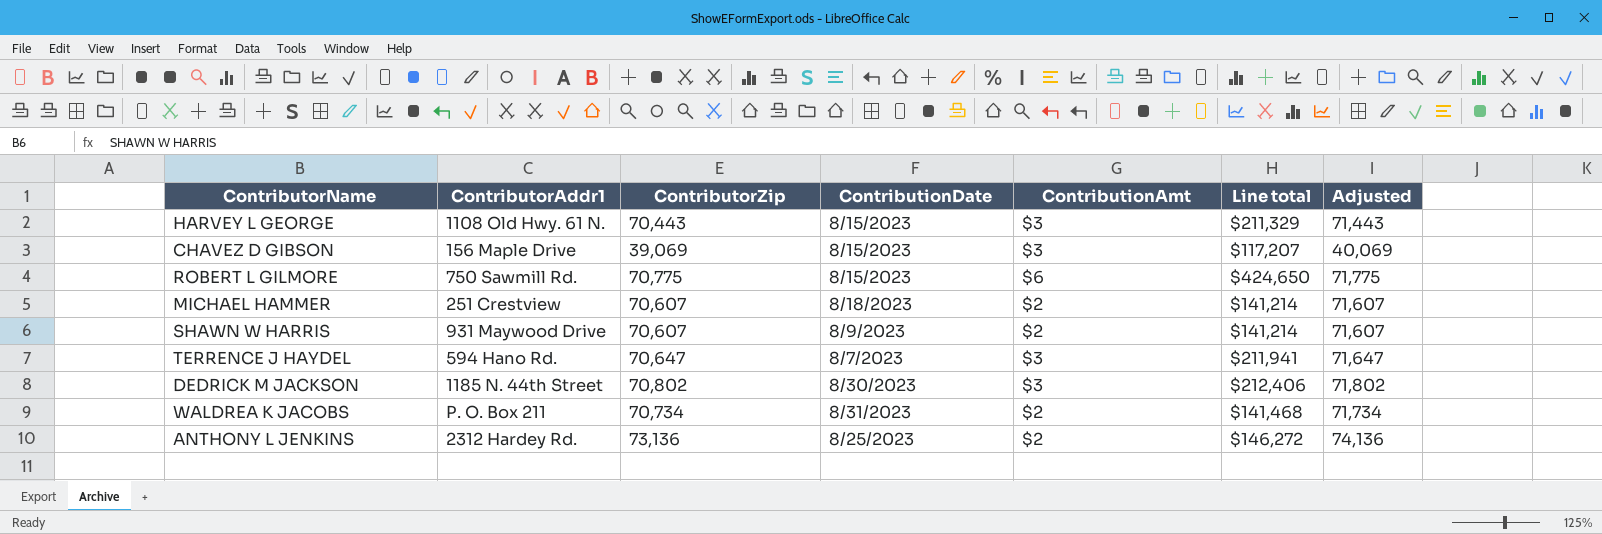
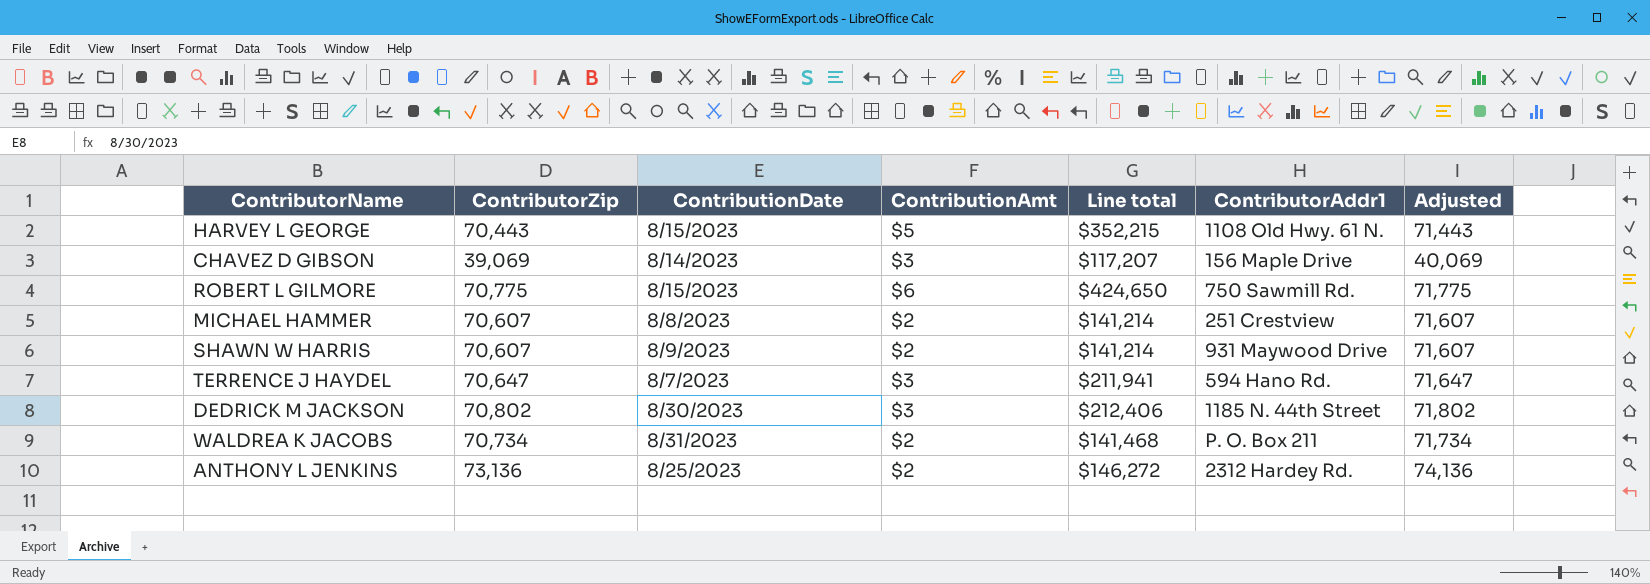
column ContributorAddr1 | position: 2 -> 6
HARVEY L GEORGE | ContributionAmt: $3 -> $5
HARVEY L GEORGE | Line total: $211,329 -> $352,215
CHAVEZ D GIBSON | ContributionDate: 8/15/2023 -> 8/14/2023
MICHAEL HAMMER | ContributionDate: 8/18/2023 -> 8/8/2023

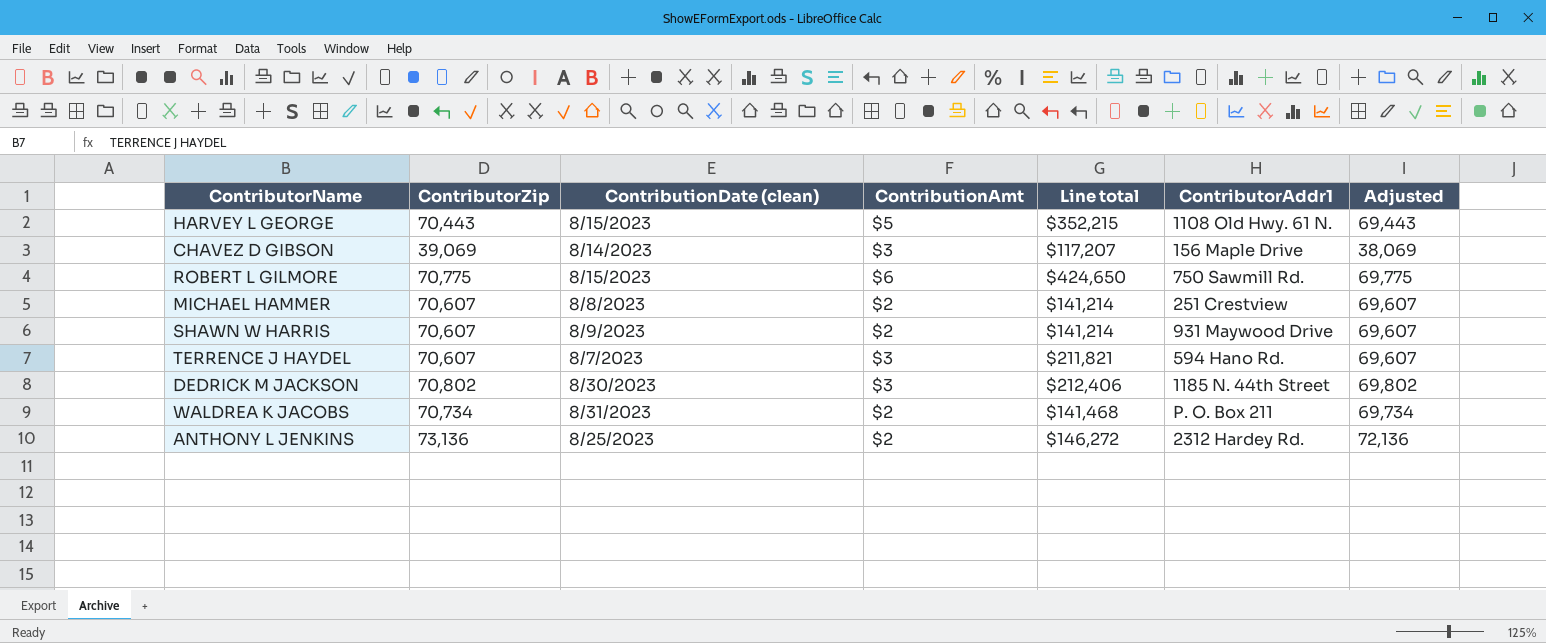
column name: ContributionDate -> ContributionDate (clean)
column Adjusted | formula: [ContributorZip] + 1000 -> [ContributorZip] - 1000
TERRENCE J HAYDEL | ContributorZip: 70,647 -> 70,607
TERRENCE J HAYDEL | Line total: $211,941 -> $211,821

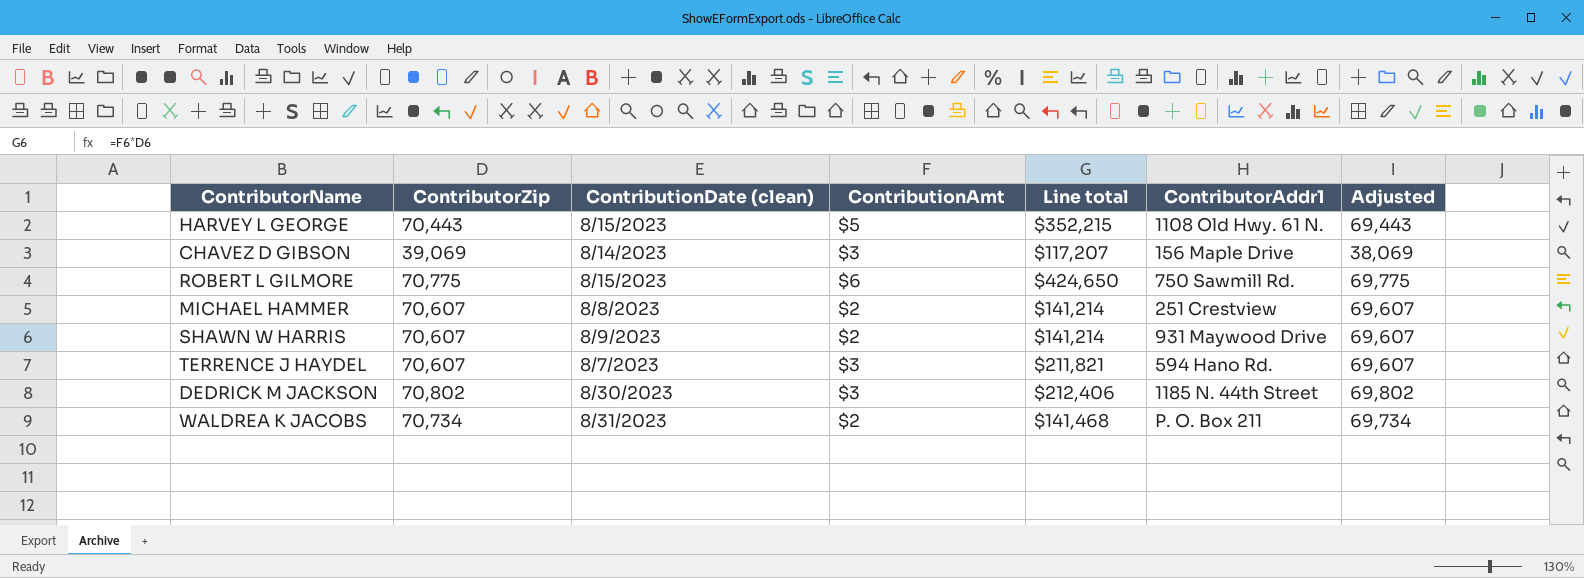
row ANTHONY L JENKINS: 73,136 | 8/25/2023 | $2 | $146,272 | 2312 Hardey Rd. | 72,136 -> none

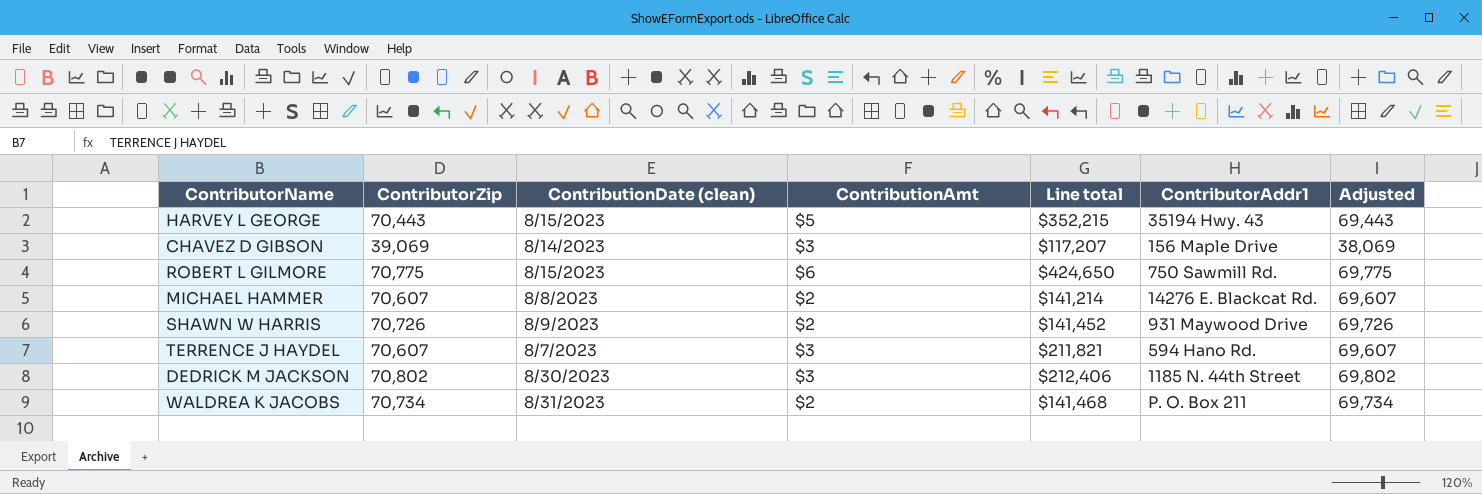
HARVEY L GEORGE | ContributorAddr1: 1108 Old Hwy. 61 N. -> 35194 Hwy. 43
MICHAEL HAMMER | ContributorAddr1: 251 Crestview -> 14276 E. Blackcat Rd.
SHAWN W HARRIS | ContributorZip: 70,607 -> 70,726
SHAWN W HARRIS | Line total: $141,214 -> $141,452
SHAWN W HARRIS | Adjusted: 69,607 -> 69,726

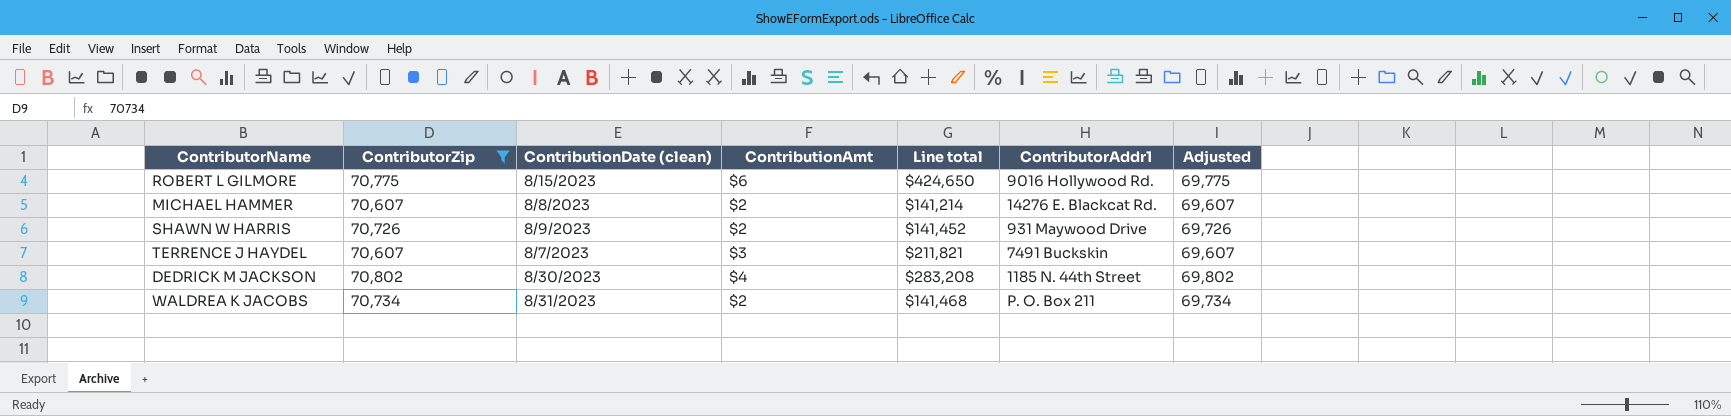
filter: none -> ContributorZip >= 70,607
ROBERT L GILMORE | ContributorAddr1: 750 Sawmill Rd. -> 9016 Hollywood Rd.
TERRENCE J HAYDEL | ContributorAddr1: 594 Hano Rd. -> 7491 Buckskin
DEDRICK M JACKSON | ContributionAmt: $3 -> $4
DEDRICK M JACKSON | Line total: $212,406 -> $283,208

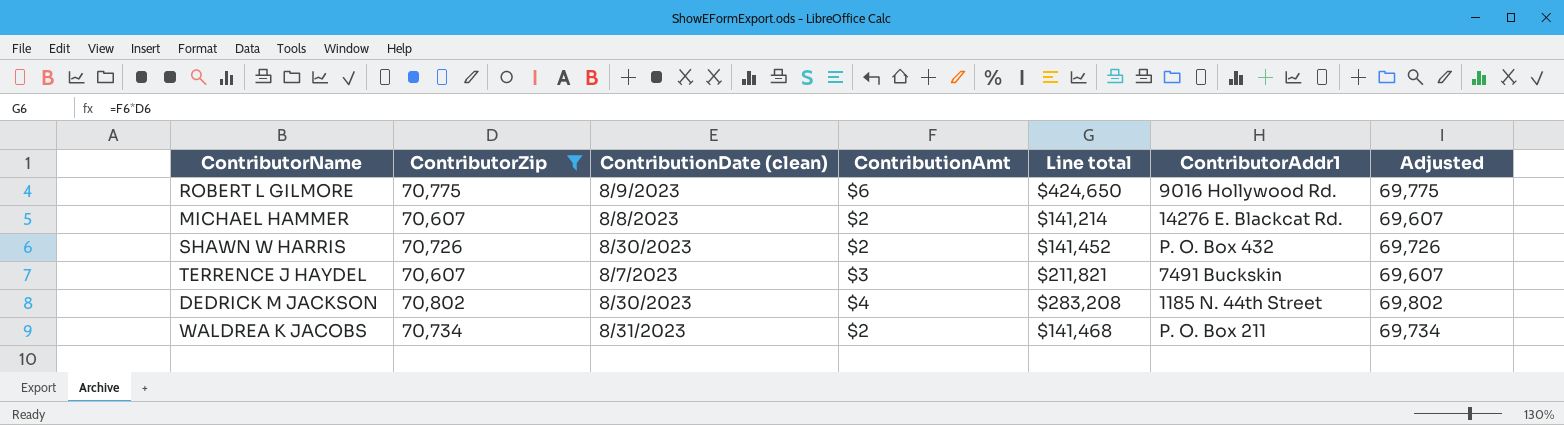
ROBERT L GILMORE | ContributionDate (clean): 8/15/2023 -> 8/9/2023
SHAWN W HARRIS | ContributionDate (clean): 8/9/2023 -> 8/30/2023
SHAWN W HARRIS | ContributorAddr1: 931 Maywood Drive -> P. O. Box 432

